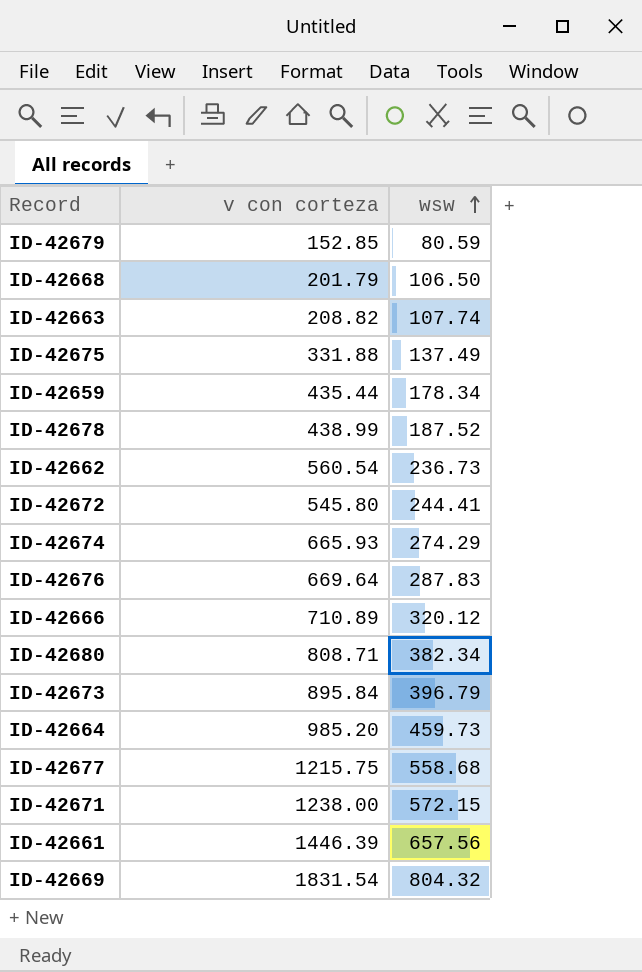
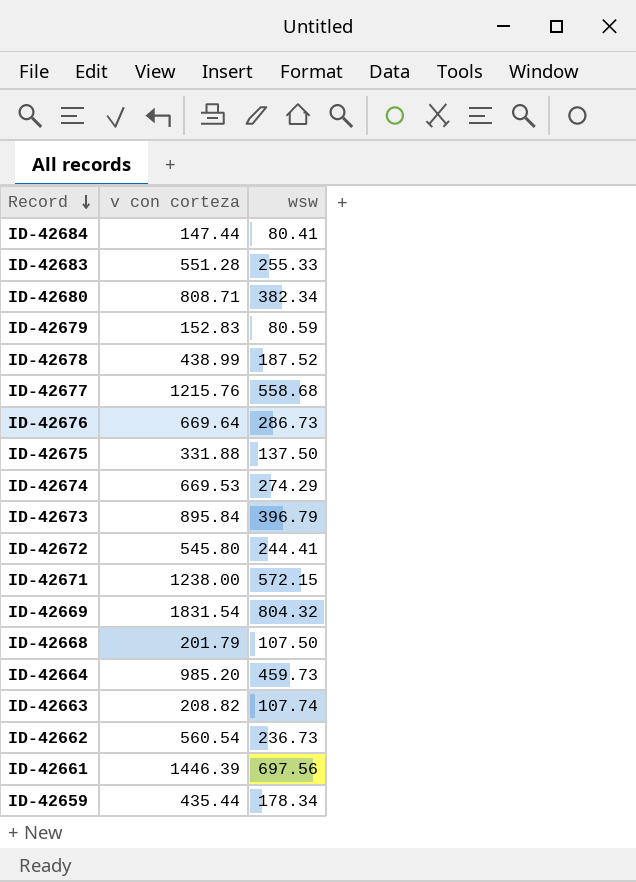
row order: wsw ascending -> Record descending
row ID-42666: 710.89 | 320.12 -> none
row ID-42684: none -> 147.44 | 80.41
row ID-42683: none -> 551.28 | 255.33
ID-42679 | v con corteza: 152.85 -> 152.83
ID-42677 | v con corteza: 1215.75 -> 1215.76
ID-42676 | wsw: 287.83 -> 286.73
ID-42675 | wsw: 137.49 -> 137.50
ID-42674 | v con corteza: 665.93 -> 669.53
ID-42668 | wsw: 106.50 -> 107.50
ID-42661 | wsw: 657.56 -> 697.56

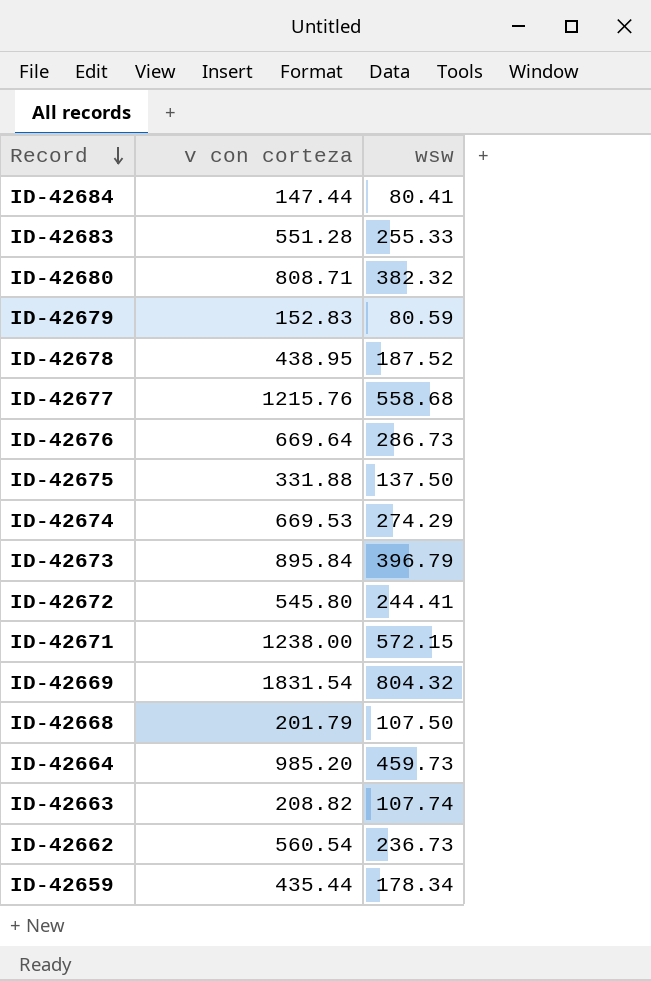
row ID-42661: 1446.39 | 697.56 -> none
ID-42680 | wsw: 382.34 -> 382.32
ID-42678 | v con corteza: 438.99 -> 438.95

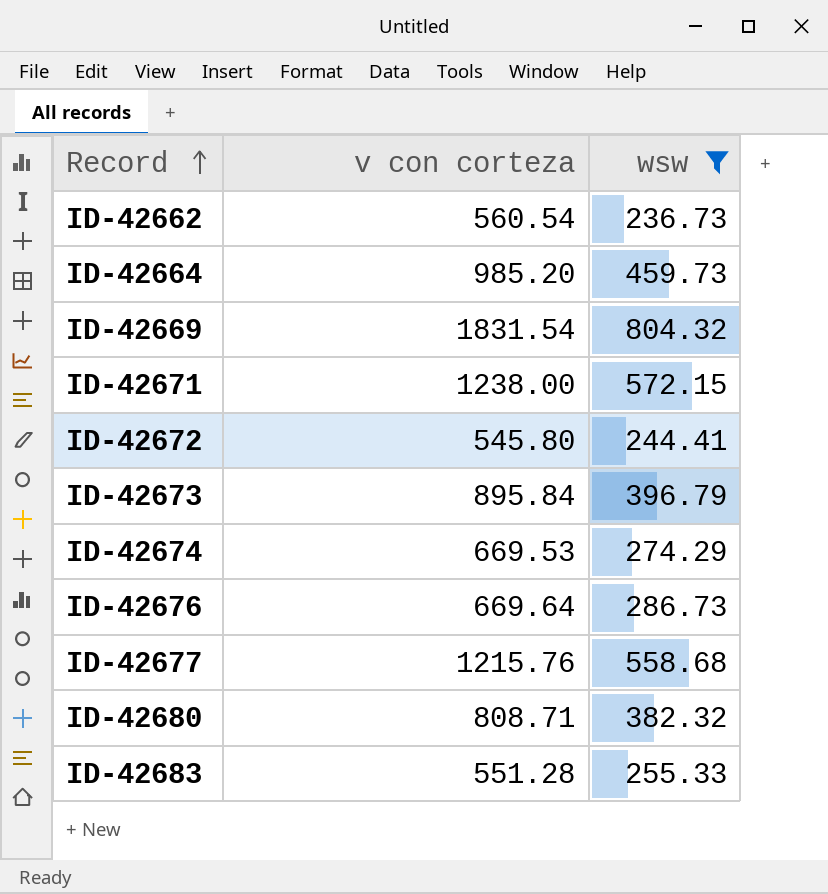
filter: none -> wsw >= 236.73
row order: Record descending -> Record ascending

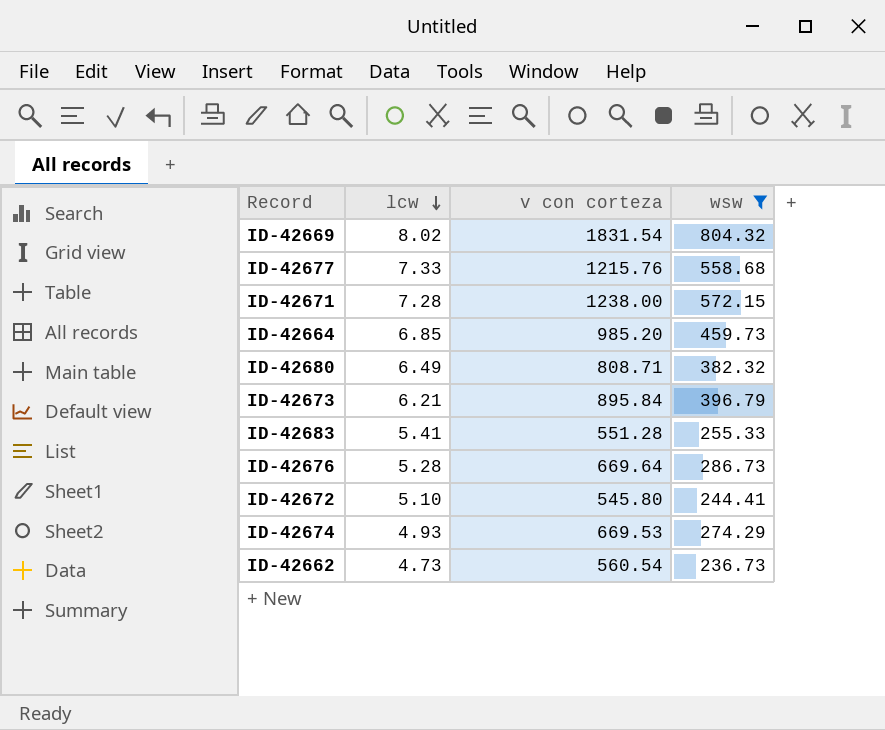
row order: Record ascending -> lcw descending
column lcw | position: none -> 2

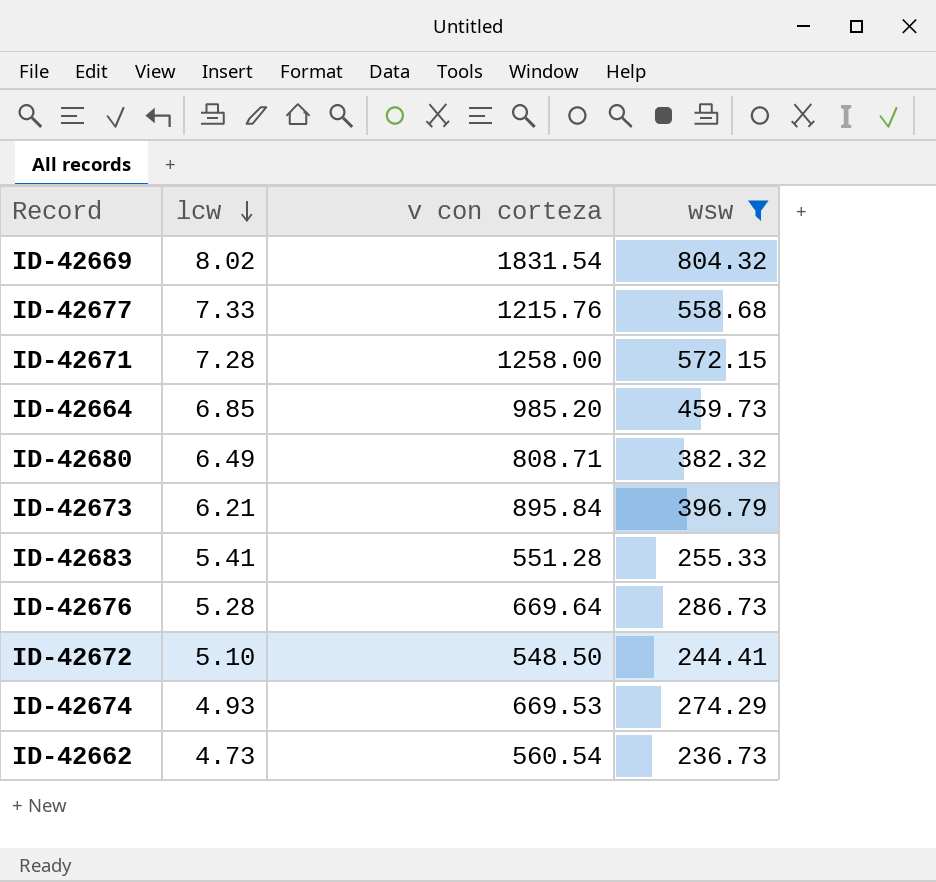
ID-42671 | v con corteza: 1238.00 -> 1258.00
ID-42672 | v con corteza: 545.80 -> 548.50

